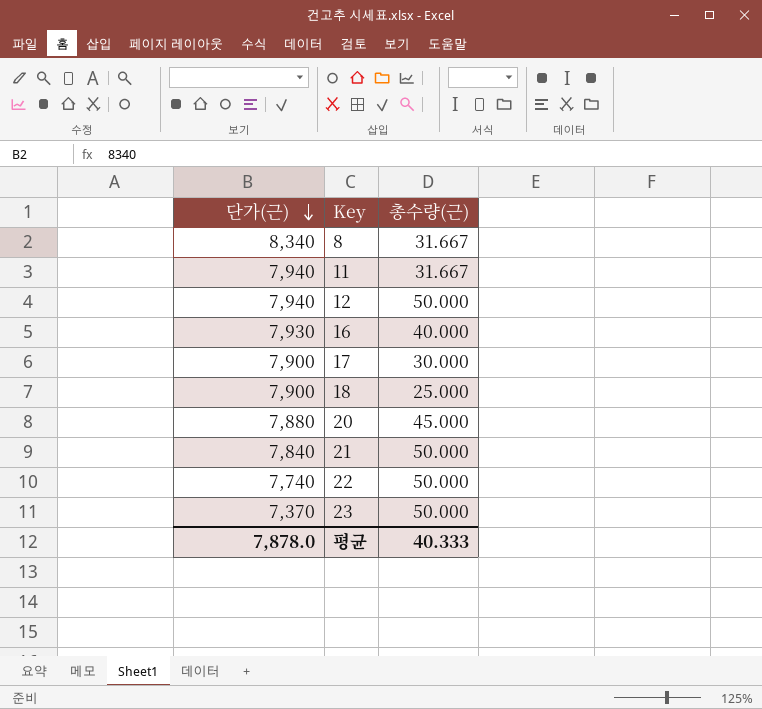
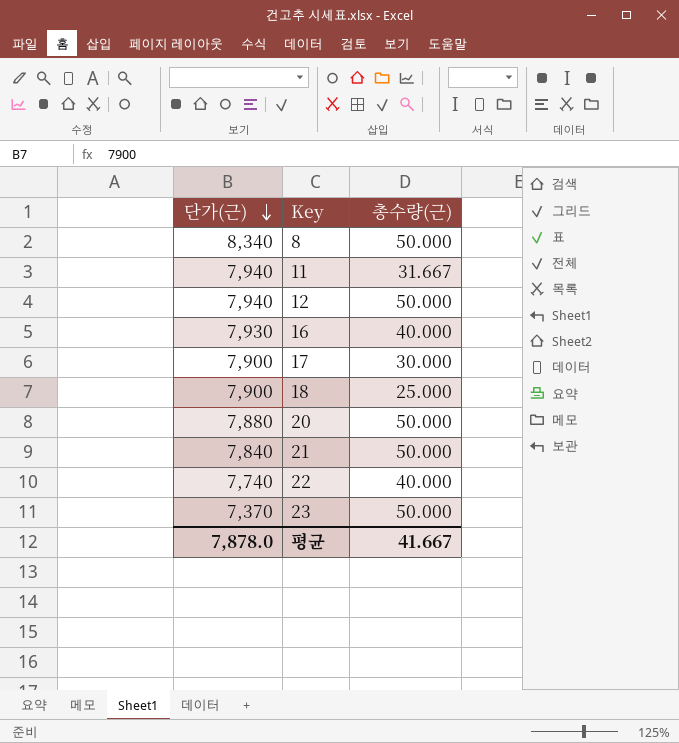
8 | 총수량(근): 31.667 -> 50.000
20 | 총수량(근): 45.000 -> 50.000
22 | 총수량(근): 50.000 -> 40.000
평균 | 총수량(근): 40.333 -> 41.667

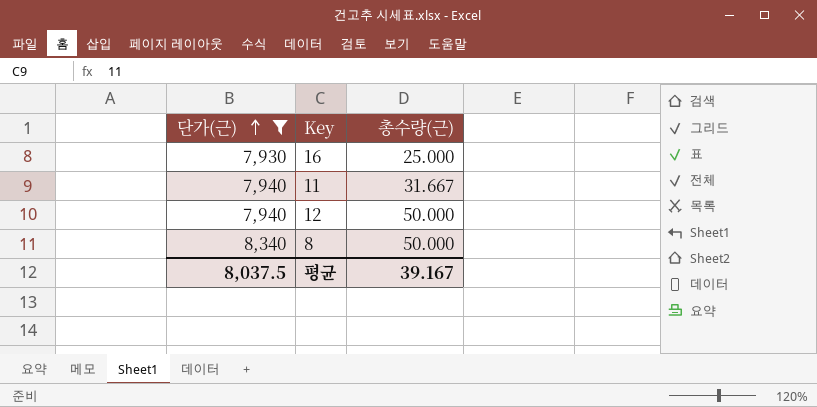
filter: none -> 단가(근) >= 7,930
row order: 단가(근) descending -> 단가(근) ascending
16 | 총수량(근): 40.000 -> 25.000
평균 | 단가(근): 7,878.0 -> 8,037.5
평균 | 총수량(근): 41.667 -> 39.167

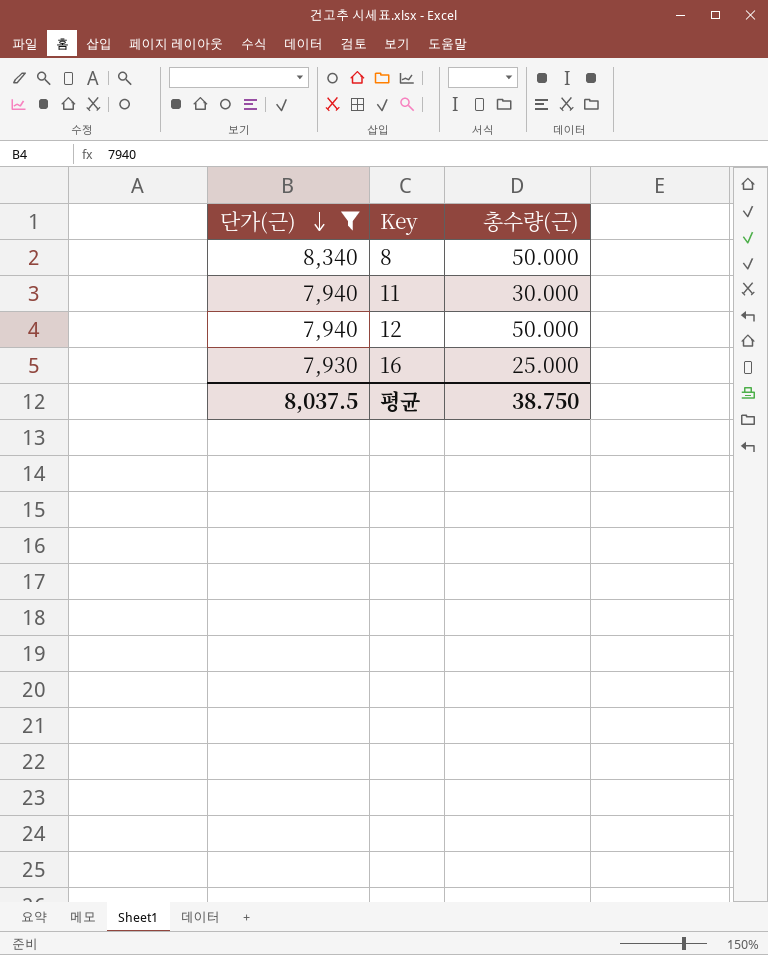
row order: 단가(근) ascending -> 단가(근) descending
11 | 총수량(근): 31.667 -> 30.000
평균 | 총수량(근): 39.167 -> 38.750

